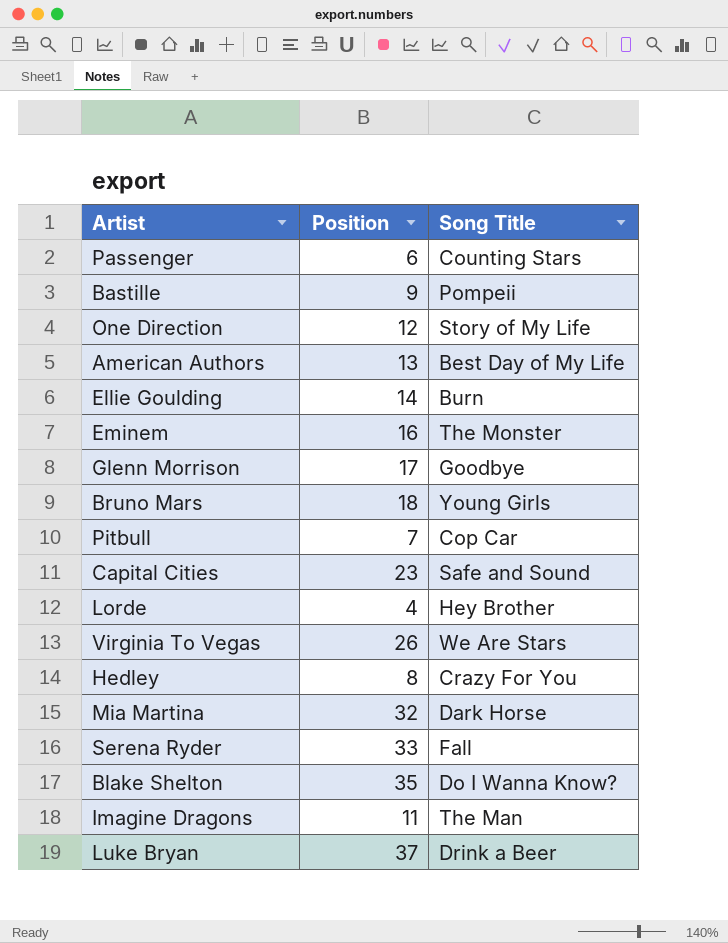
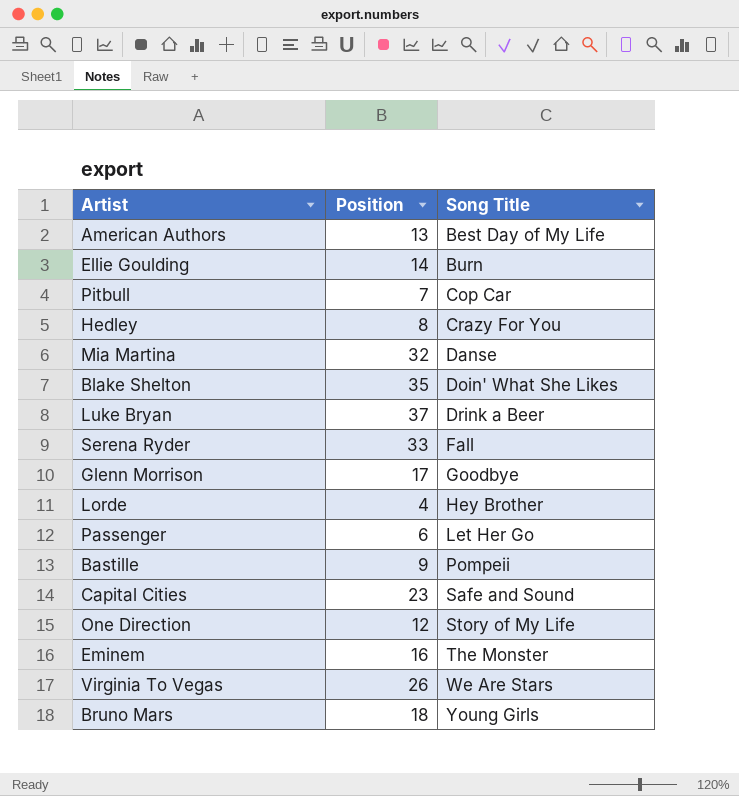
row order: none -> Song Title ascending
row Imagine Dragons: 11 | The Man -> none
Mia Martina | Song Title: Dark Horse -> Danse
Blake Shelton | Song Title: Do I Wanna Know? -> Doin' What She Likes
Passenger | Song Title: Counting Stars -> Let Her Go

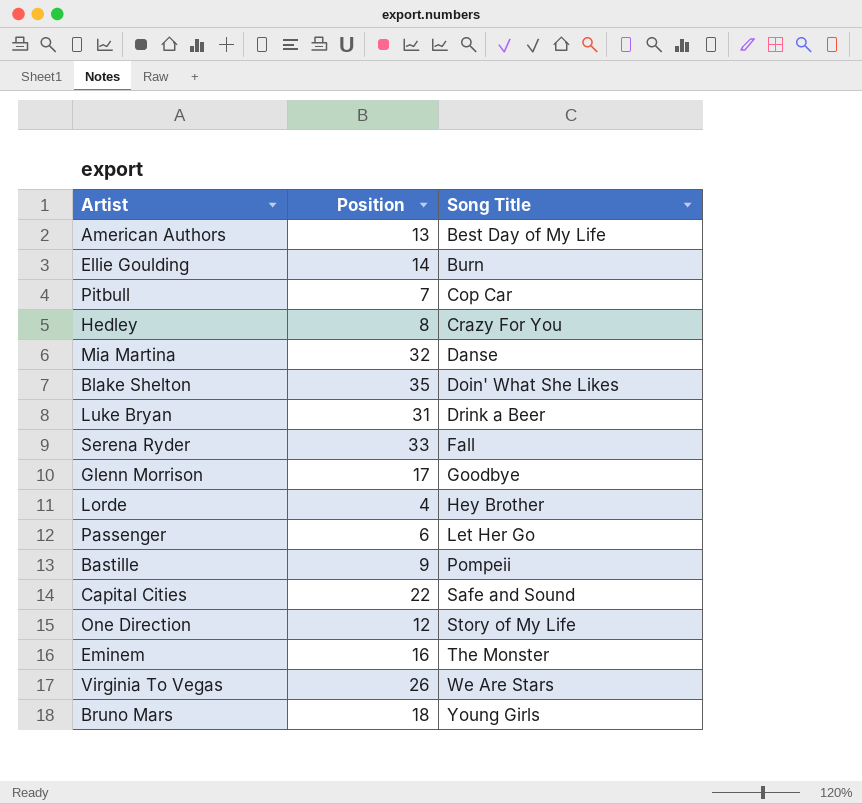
Luke Bryan | Position: 37 -> 31
Capital Cities | Position: 23 -> 22

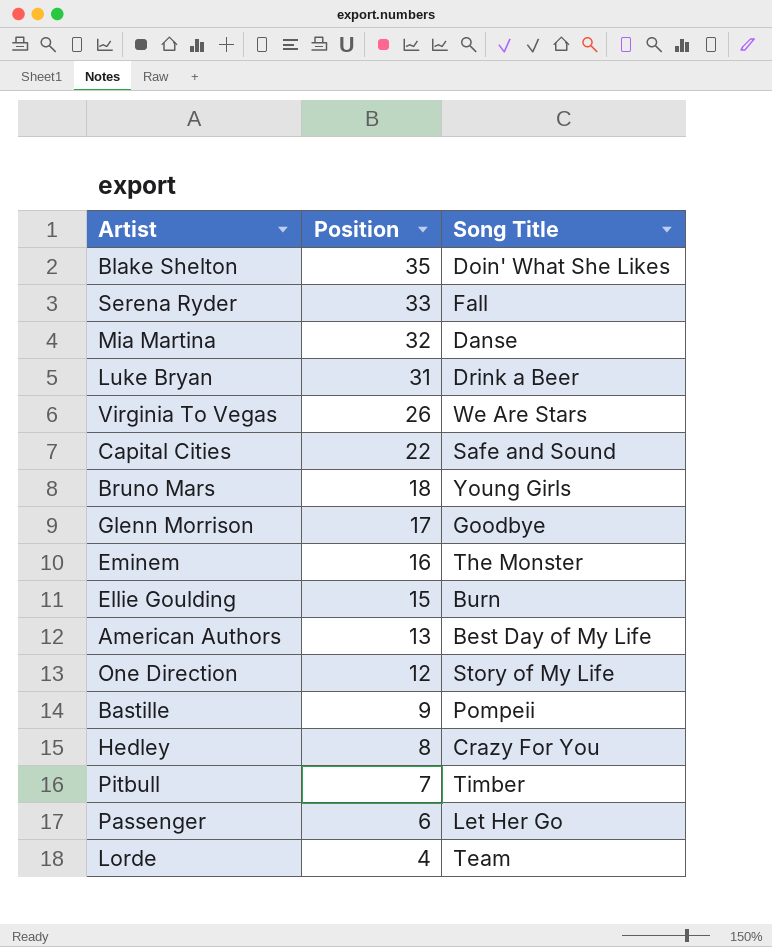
row order: Song Title ascending -> Position descending
Ellie Goulding | Position: 14 -> 15
Pitbull | Song Title: Cop Car -> Timber
Lorde | Song Title: Hey Brother -> Team

